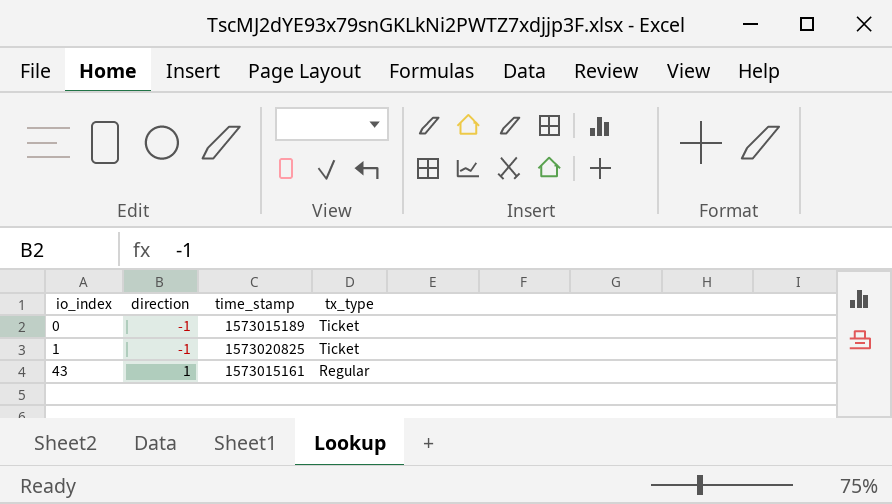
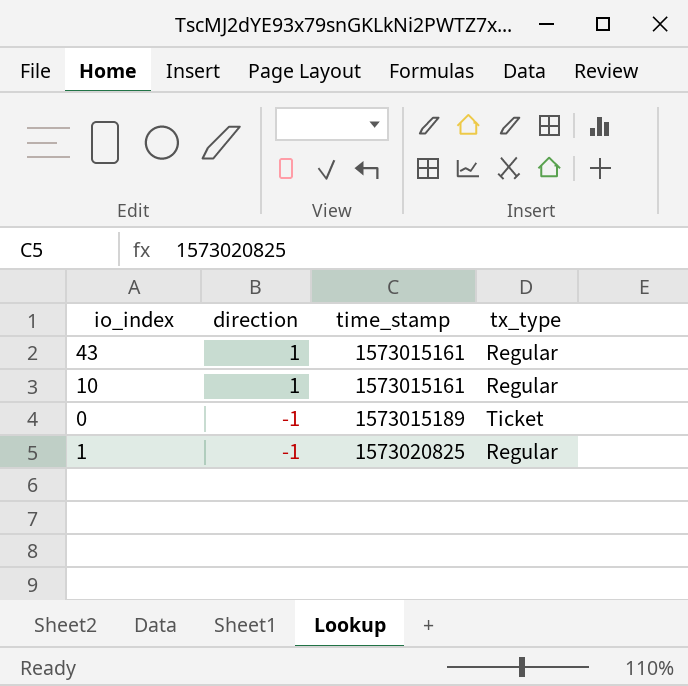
row order: io_index ascending -> direction descending
row 10: none -> 1 | 1573015161 | Regular
1 | tx_type: Ticket -> Regular

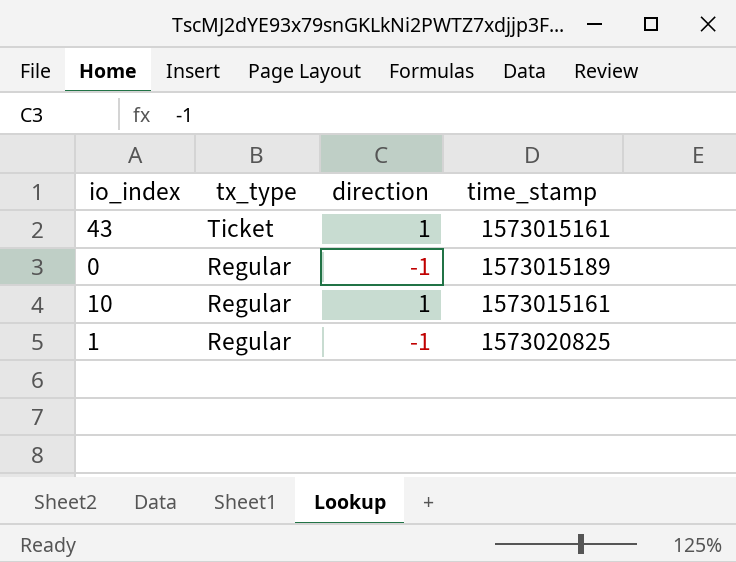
row order: direction descending -> tx_type descending
column tx_type | position: 4 -> 2
43 | tx_type: Regular -> Ticket
0 | tx_type: Ticket -> Regular

